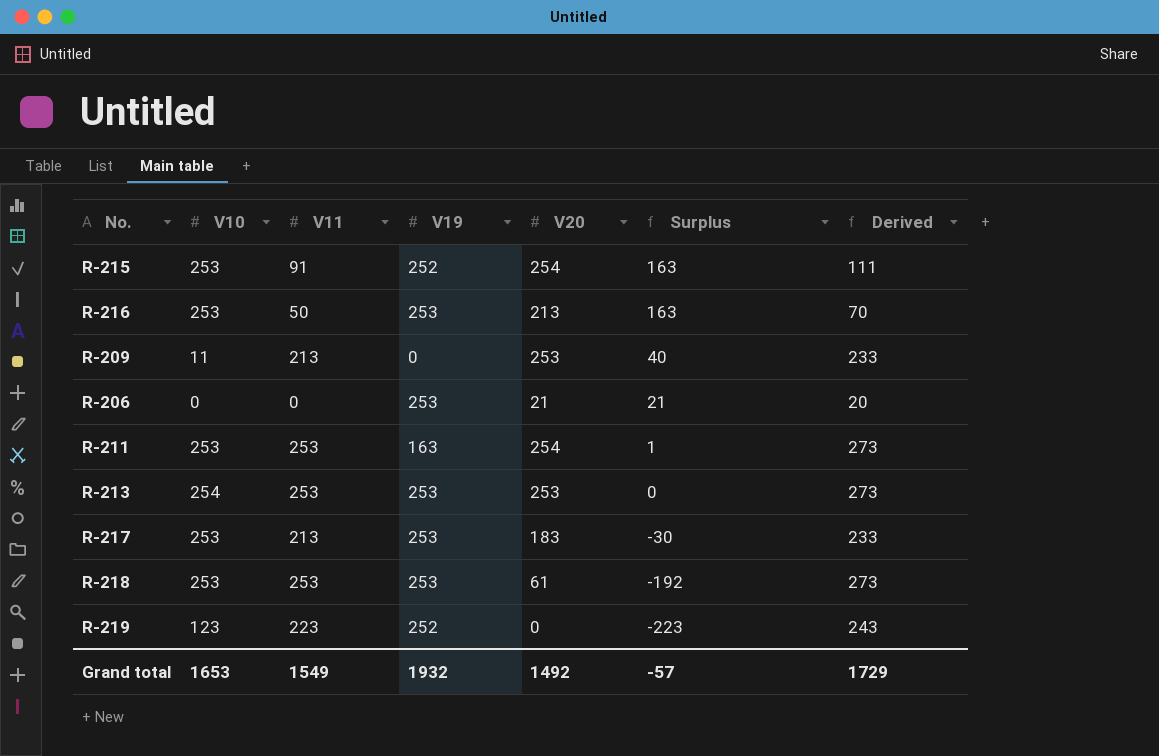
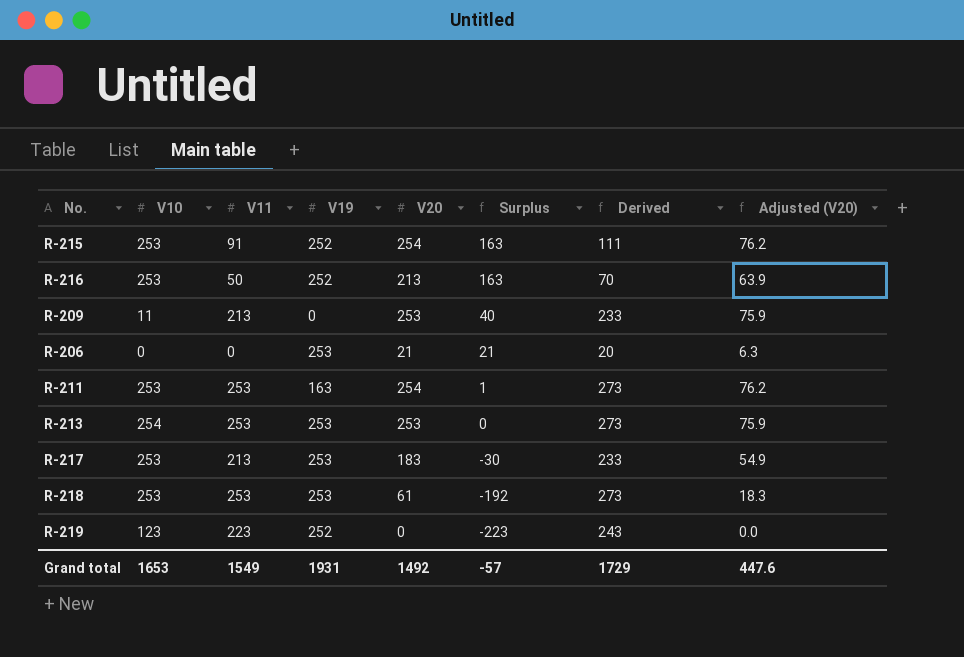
column Adjusted (V20) | formula: none -> [V20] * 0.3
R-216 | V19: 253 -> 252
Grand total | V19: 1932 -> 1931

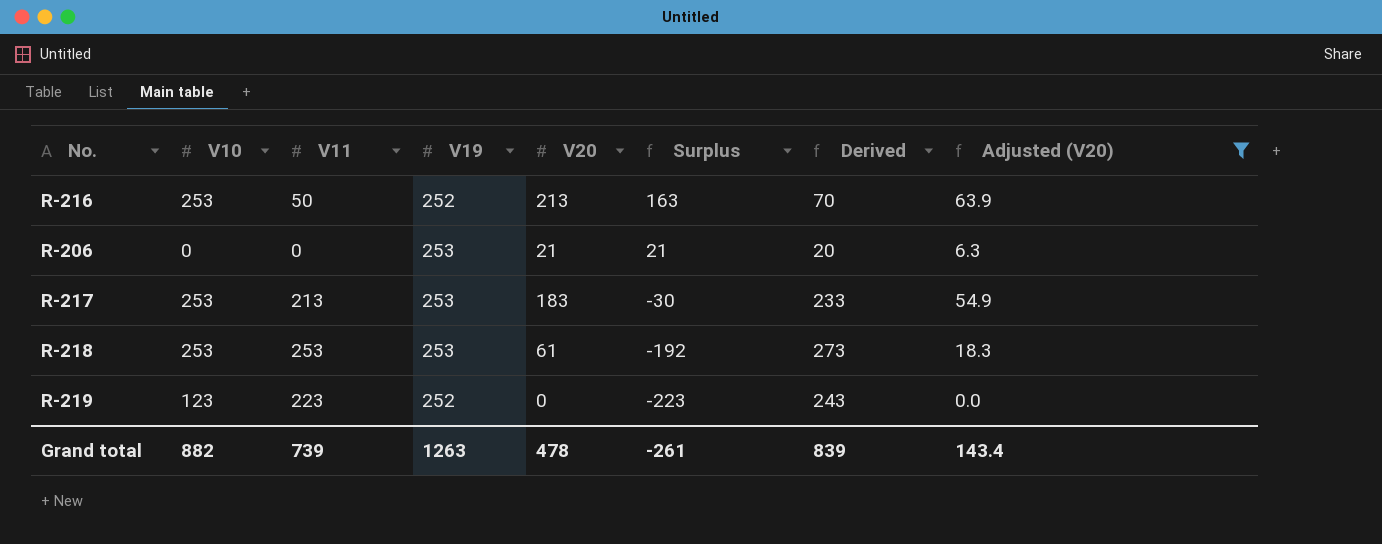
filter: none -> Adjusted (V20) <= 63.9
Grand total | V10: 1653 -> 882
Grand total | V11: 1549 -> 739
Grand total | V19: 1931 -> 1263
Grand total | V20: 1492 -> 478
Grand total | Surplus: -57 -> -261
Grand total | Derived: 1729 -> 839
Grand total | Adjusted (V20): 447.6 -> 143.4

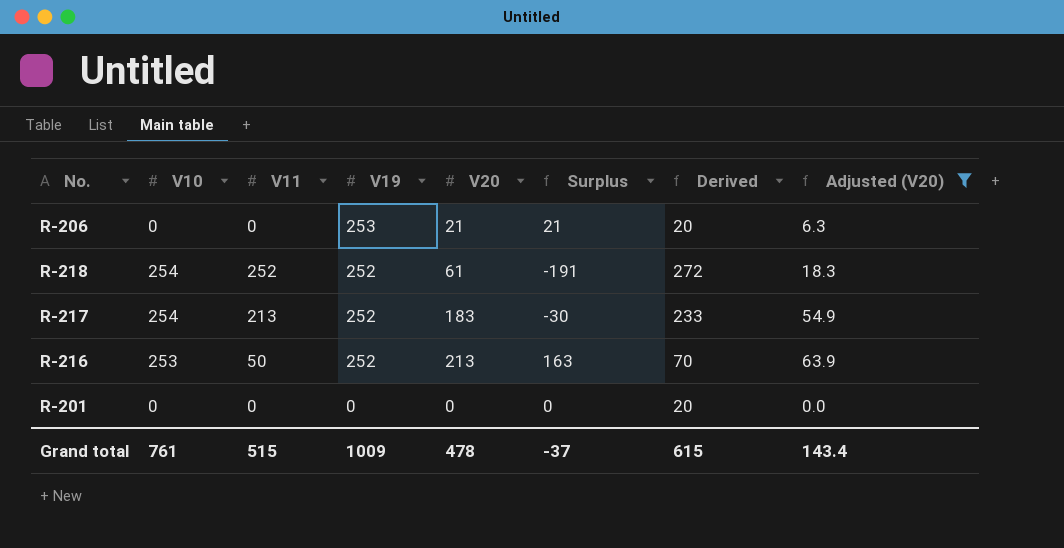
row order: Surplus descending -> V19 descending
row R-219: 123 | 223 | 252 | 0 | -223 | 243 | 0.0 -> none
R-218 | V10: 253 -> 254
R-218 | V11: 253 -> 252
R-218 | V19: 253 -> 252
R-218 | Surplus: -192 -> -191
R-218 | Derived: 273 -> 272
R-217 | V10: 253 -> 254
R-217 | V19: 253 -> 252
row R-201: none -> 0 | 0 | 0 | 0 | 0 | 20 | 0.0
Grand total | V10: 882 -> 761
Grand total | V11: 739 -> 515
Grand total | V19: 1263 -> 1009
Grand total | Surplus: -261 -> -37
Grand total | Derived: 839 -> 615

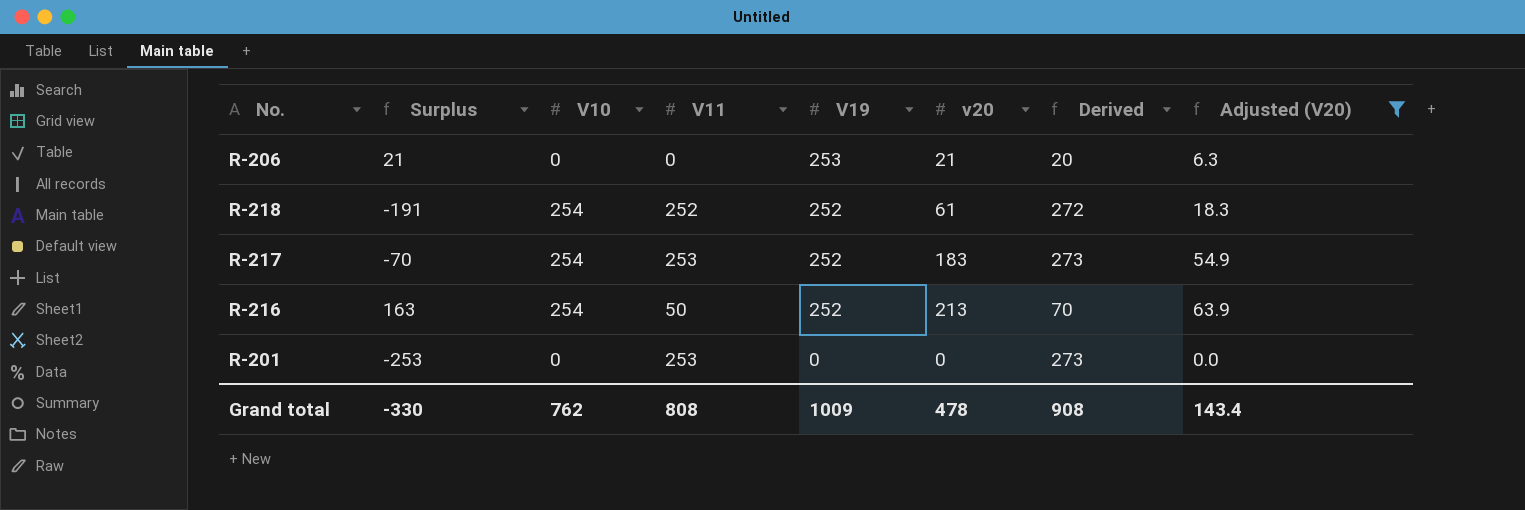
column Surplus | position: 6 -> 2
column name: V20 -> v20
R-217 | Surplus: -30 -> -70
R-217 | V11: 213 -> 253
R-217 | Derived: 233 -> 273
R-216 | V10: 253 -> 254
R-201 | Surplus: 0 -> -253
R-201 | V11: 0 -> 253
R-201 | Derived: 20 -> 273
Grand total | Surplus: -37 -> -330
Grand total | V10: 761 -> 762
Grand total | V11: 515 -> 808
Grand total | Derived: 615 -> 908

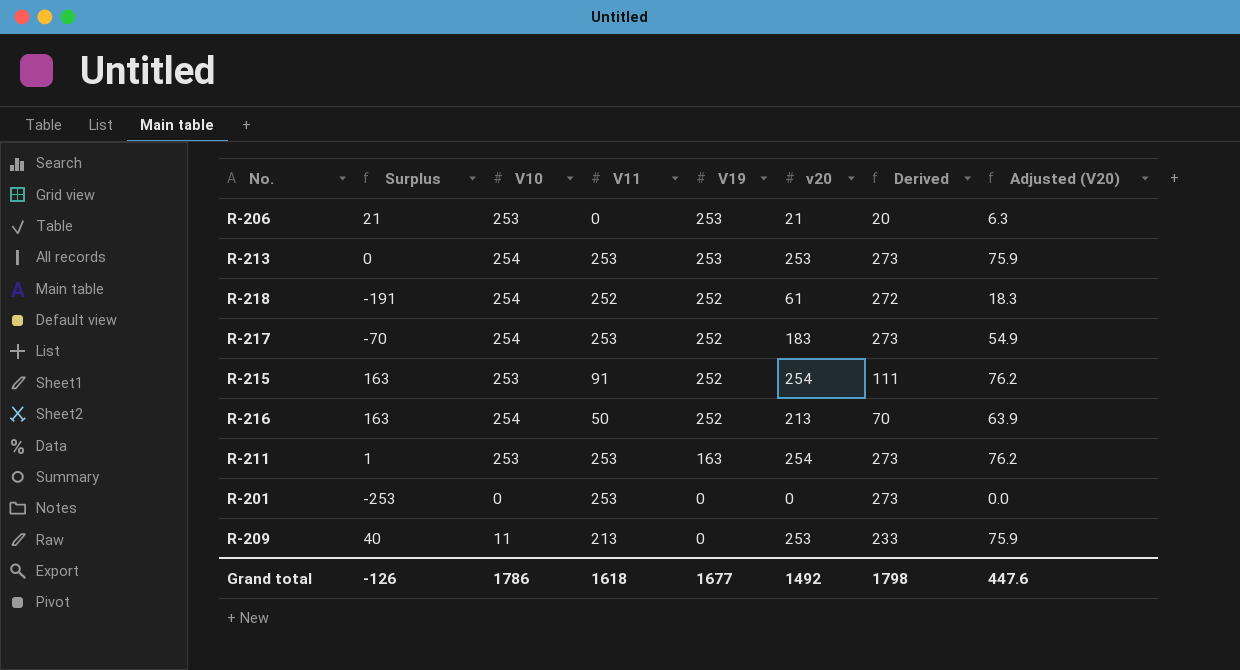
filter: Adjusted (V20) <= 63.9 -> none
R-206 | V10: 0 -> 253
Grand total | Surplus: -330 -> -126
Grand total | V10: 762 -> 1786
Grand total | V11: 808 -> 1618
Grand total | V19: 1009 -> 1677
Grand total | v20: 478 -> 1492
Grand total | Derived: 908 -> 1798
Grand total | Adjusted (V20): 143.4 -> 447.6

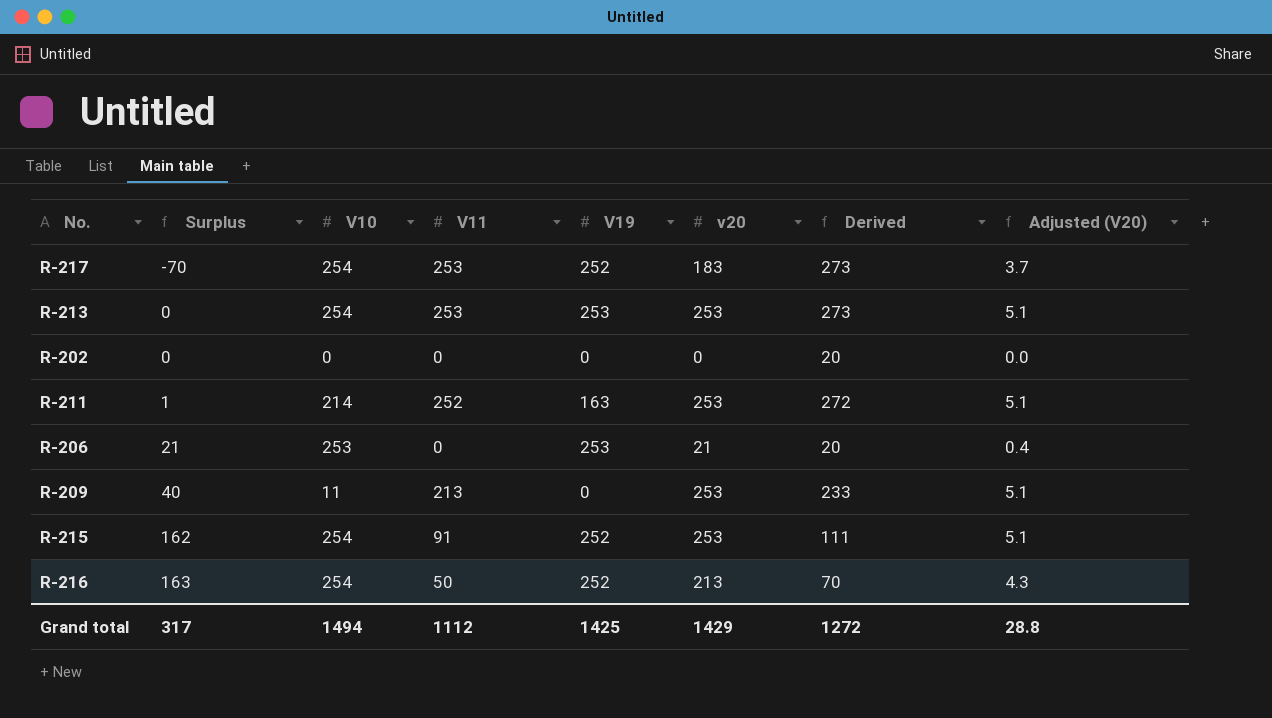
row order: V19 descending -> Surplus ascending
column Adjusted (V20) | formula: [v20] * 0.3 -> [v20] * 0.02
row R-218: -191 | 254 | 252 | 252 | 61 | 272 | 18.3 -> none
row R-201: -253 | 0 | 253 | 0 | 0 | 273 | 0.0 -> none
row R-202: none -> 0 | 0 | 0 | 0 | 0 | 20 | 0.0
R-211 | V10: 253 -> 214
R-211 | V11: 253 -> 252
R-211 | v20: 254 -> 253
R-211 | Derived: 273 -> 272
R-215 | Surplus: 163 -> 162
R-215 | V10: 253 -> 254
R-215 | v20: 254 -> 253
Grand total | Surplus: -126 -> 317
Grand total | V10: 1786 -> 1494
Grand total | V11: 1618 -> 1112
Grand total | V19: 1677 -> 1425
Grand total | v20: 1492 -> 1429
Grand total | Derived: 1798 -> 1272
Grand total | Adjusted (V20): 447.6 -> 28.8

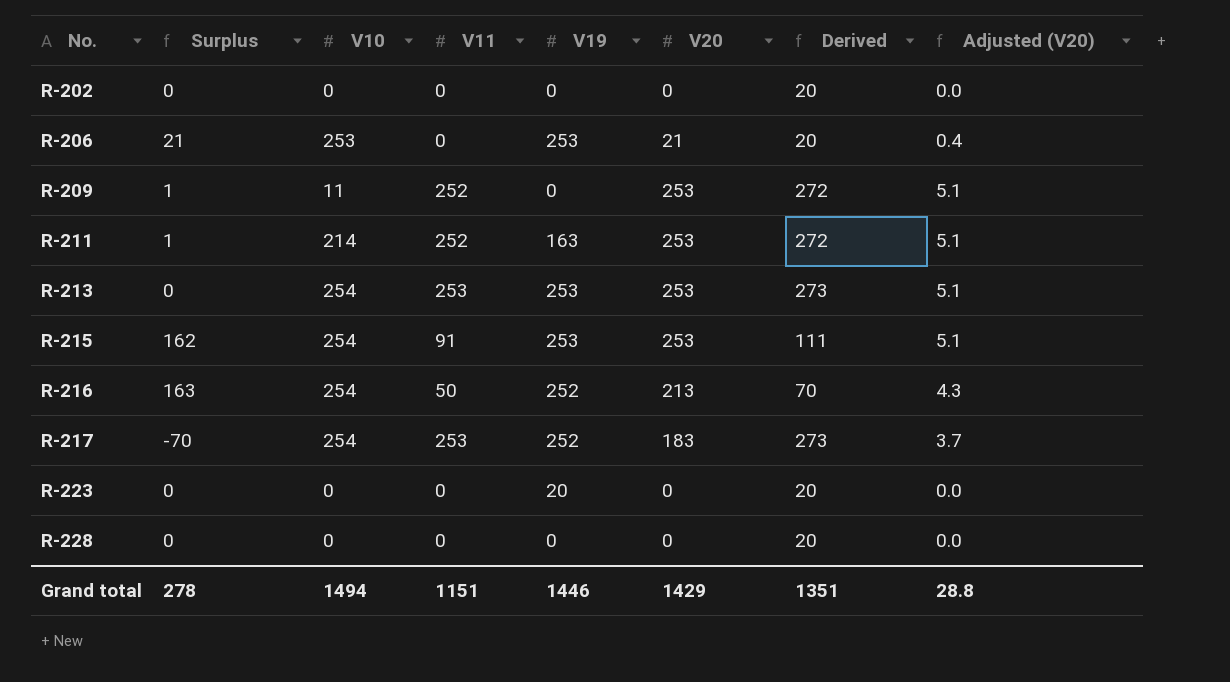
row order: Surplus ascending -> No. ascending
column name: v20 -> V20
R-209 | Surplus: 40 -> 1
R-209 | V11: 213 -> 252
R-209 | Derived: 233 -> 272
R-215 | V19: 252 -> 253
row R-223: none -> 0 | 0 | 0 | 20 | 0 | 20 | 0.0
row R-228: none -> 0 | 0 | 0 | 0 | 0 | 20 | 0.0
Grand total | Surplus: 317 -> 278
Grand total | V11: 1112 -> 1151
Grand total | V19: 1425 -> 1446
Grand total | Derived: 1272 -> 1351

